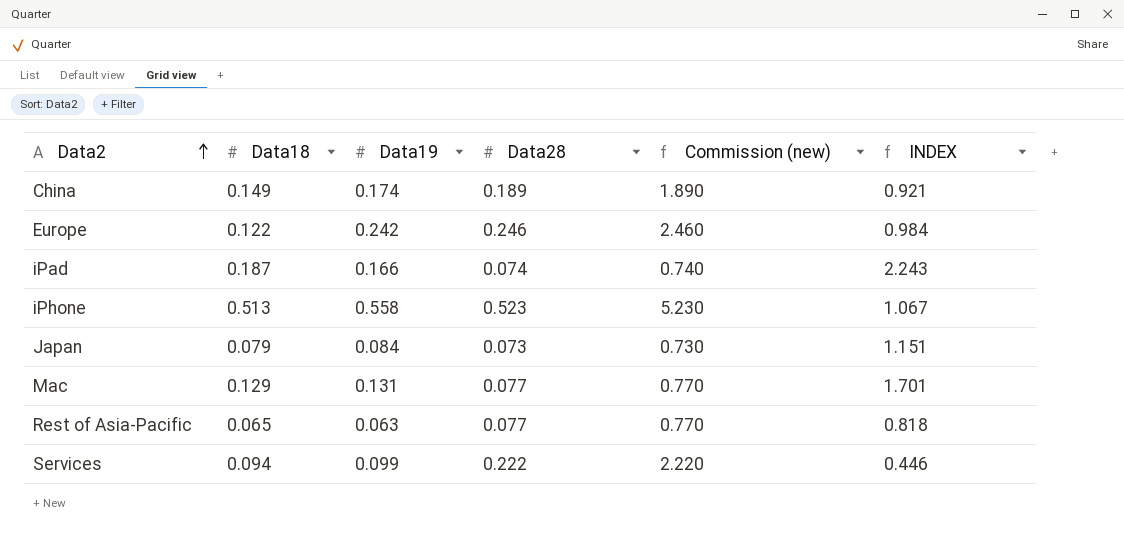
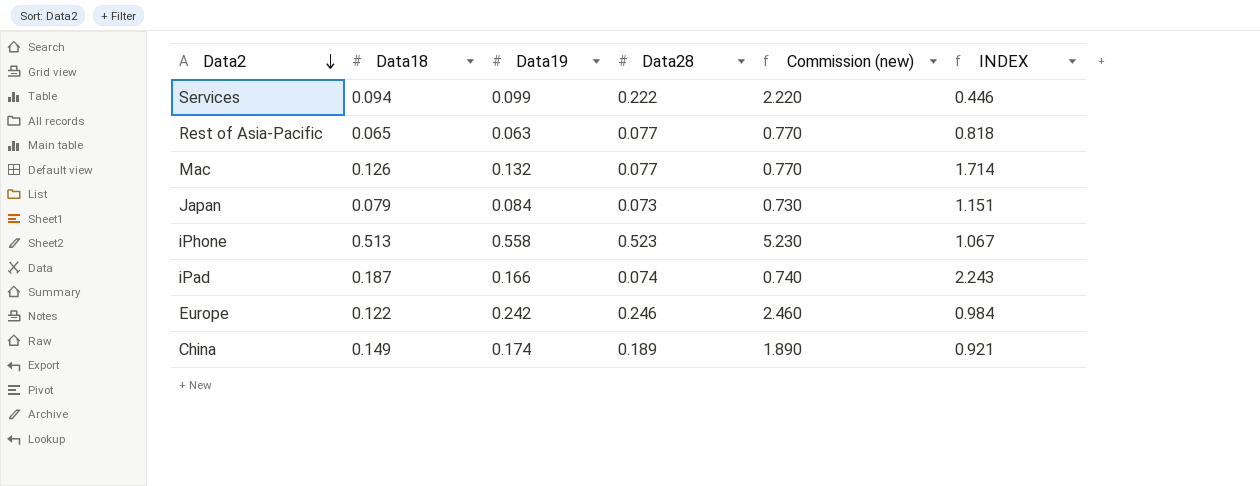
row order: Data2 ascending -> Data2 descending
Mac | Data18: 0.129 -> 0.126
Mac | Data19: 0.131 -> 0.132
Mac | INDEX: 1.701 -> 1.714

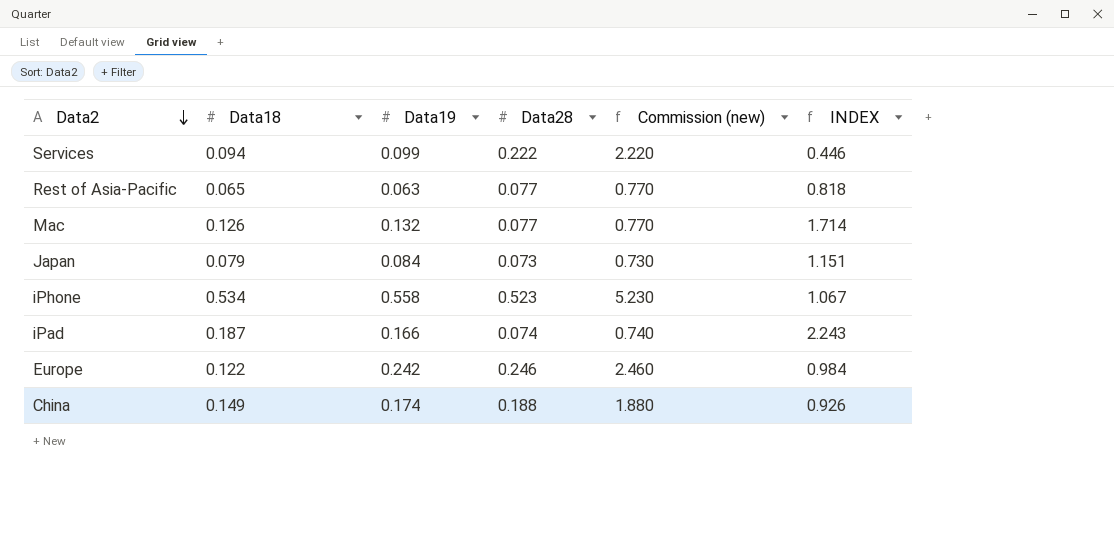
iPhone | Data18: 0.513 -> 0.534
China | Data28: 0.189 -> 0.188
China | Commission (new): 1.890 -> 1.880
China | INDEX: 0.921 -> 0.926

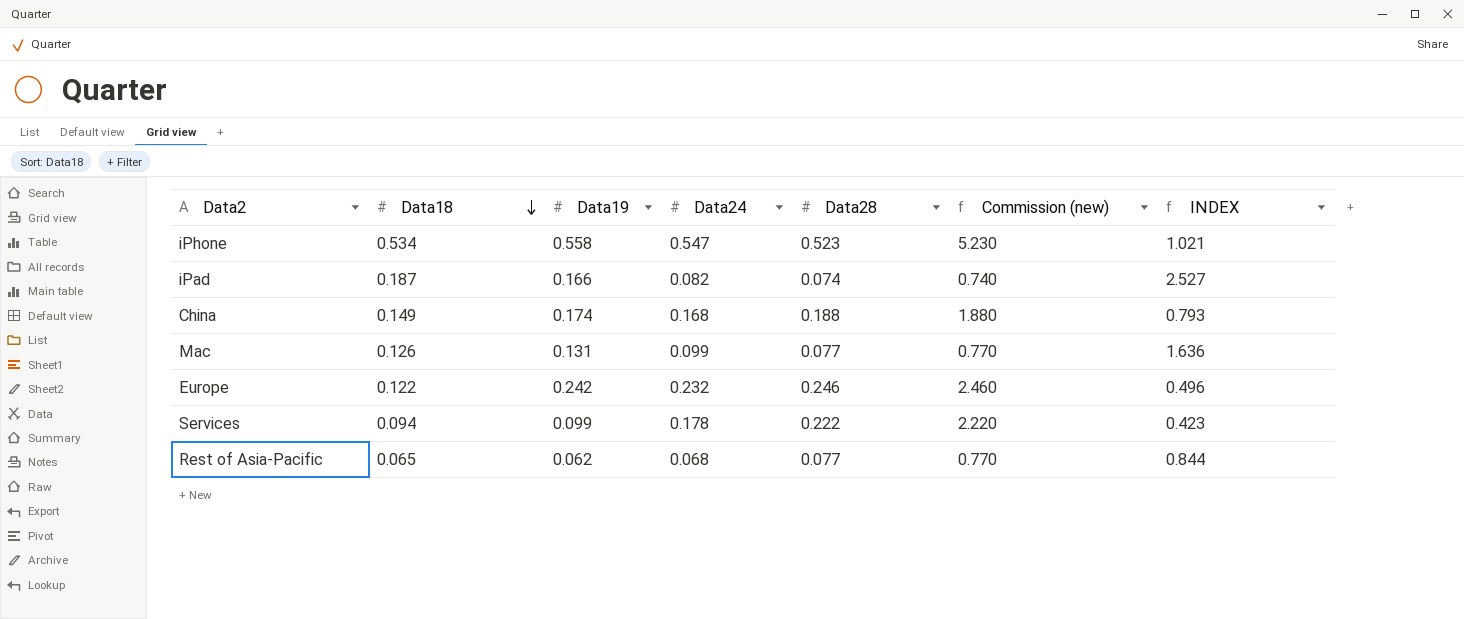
row order: Data2 descending -> Data18 descending
column Data24 | position: none -> 4
column INDEX | formula: [Data19] / [Data28] -> [Data18] / [Data28]
row Japan: 0.079 | 0.084 | 0.073 | 0.730 | 1.151 -> none
Mac | Data19: 0.132 -> 0.131
Rest of Asia-Pacific | Data19: 0.063 -> 0.062

